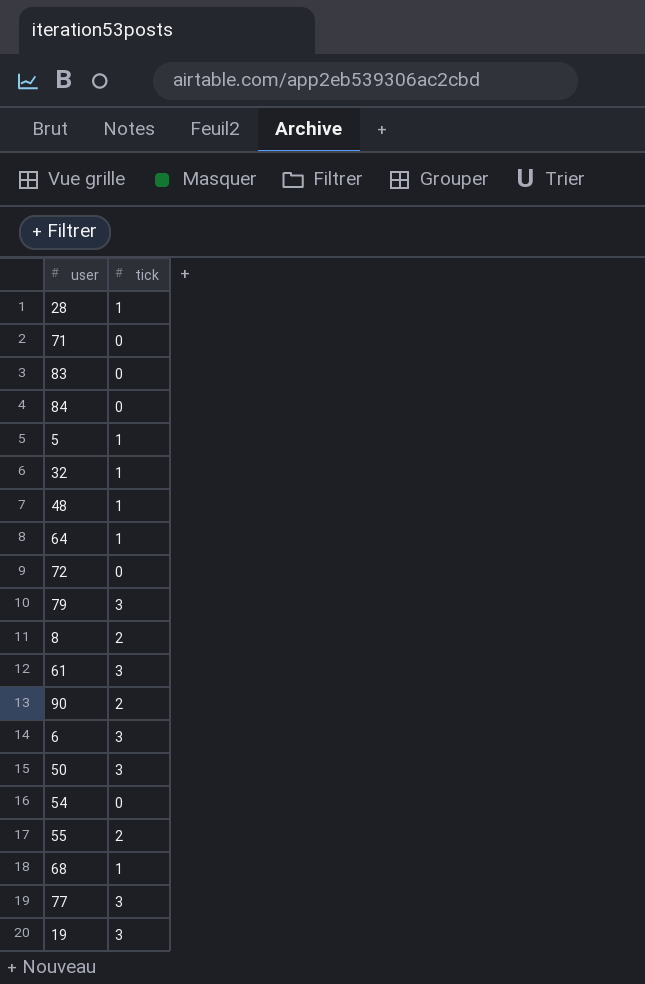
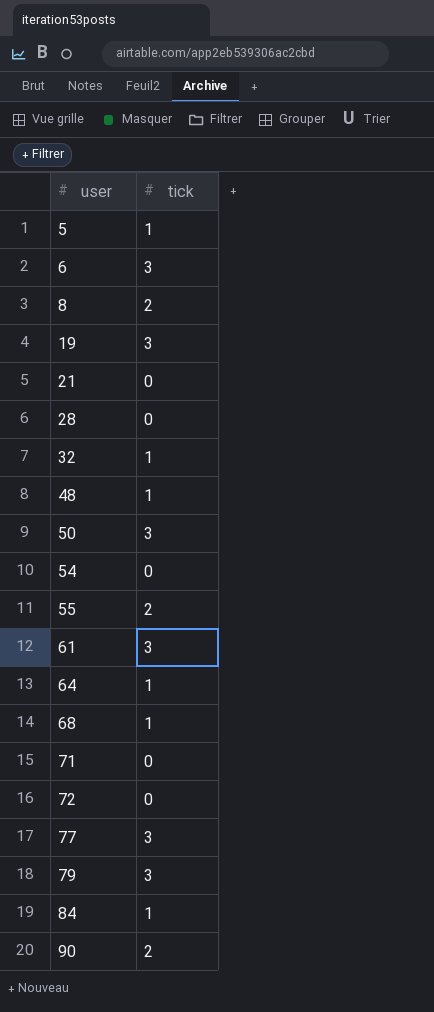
row order: none -> user ascending
row 83: 0 -> none
row 21: none -> 0
28 | tick: 1 -> 0
84 | tick: 0 -> 1

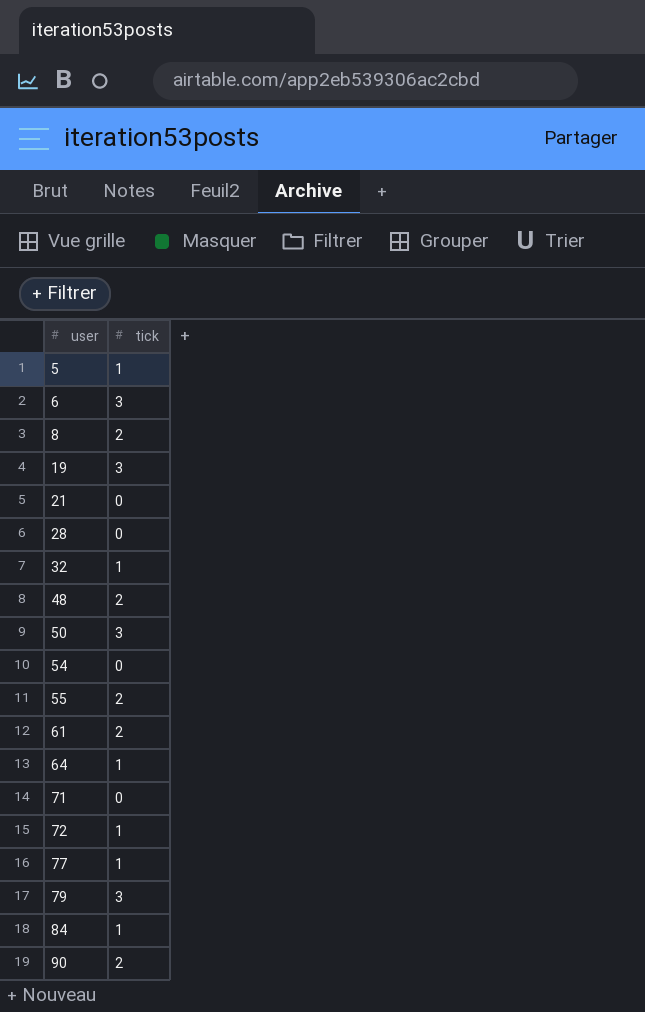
row 68: 1 -> none
48 | tick: 1 -> 2
61 | tick: 3 -> 2
72 | tick: 0 -> 1
77 | tick: 3 -> 1

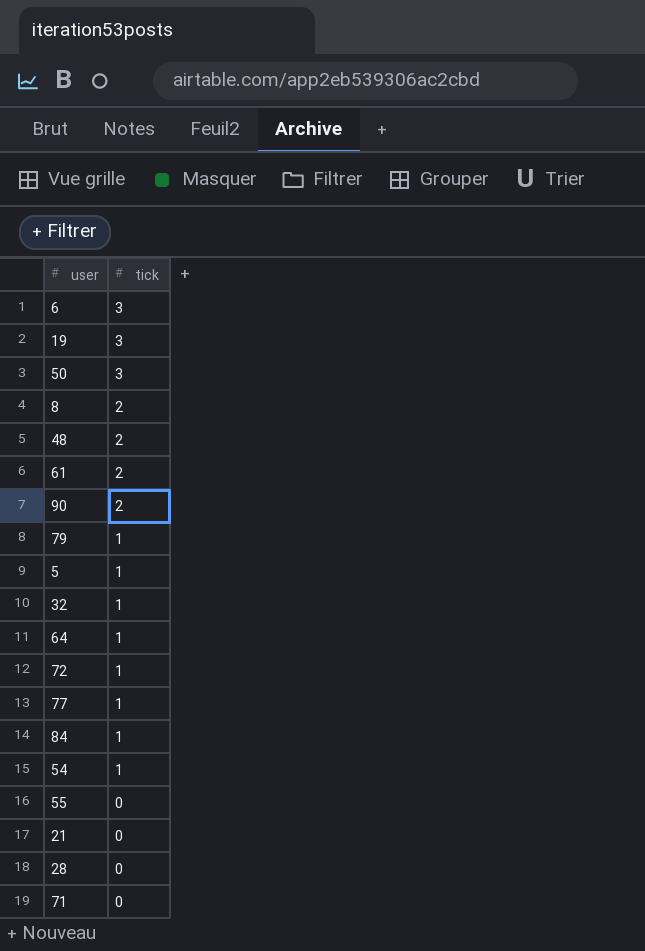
row order: user ascending -> tick descending
79 | tick: 3 -> 1
54 | tick: 0 -> 1
55 | tick: 2 -> 0

